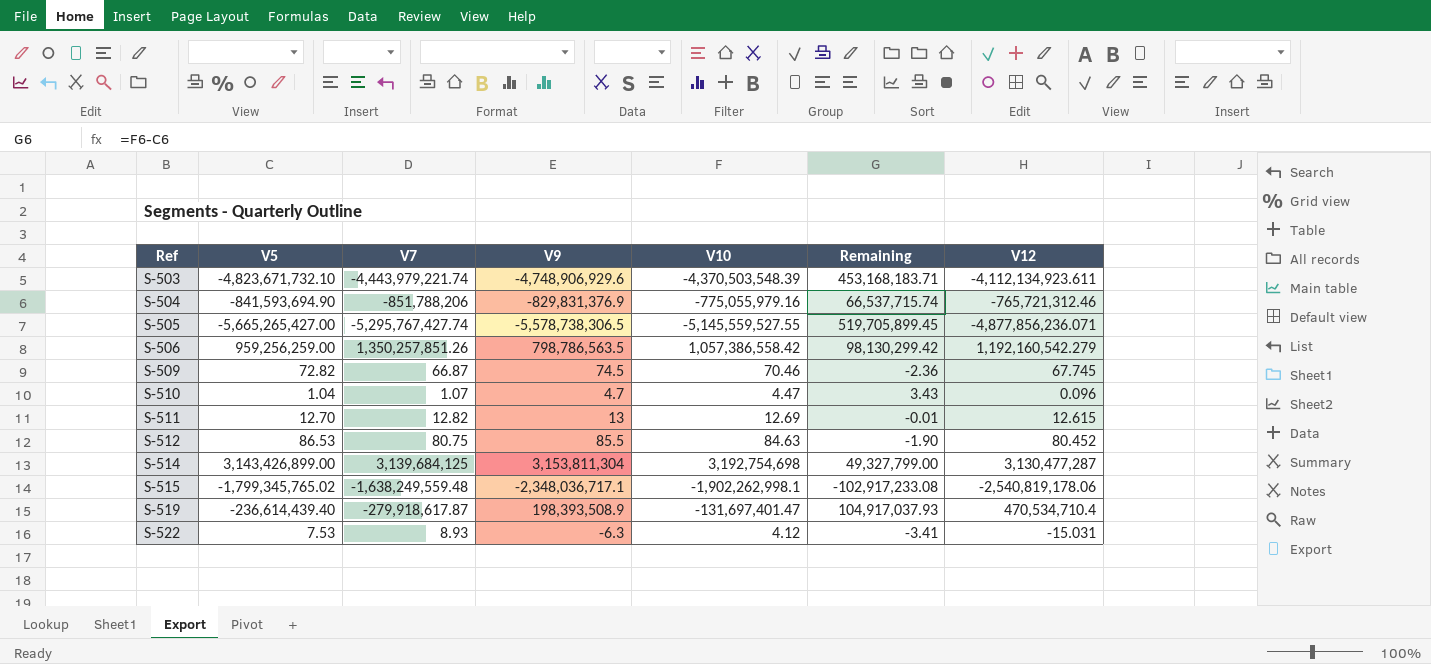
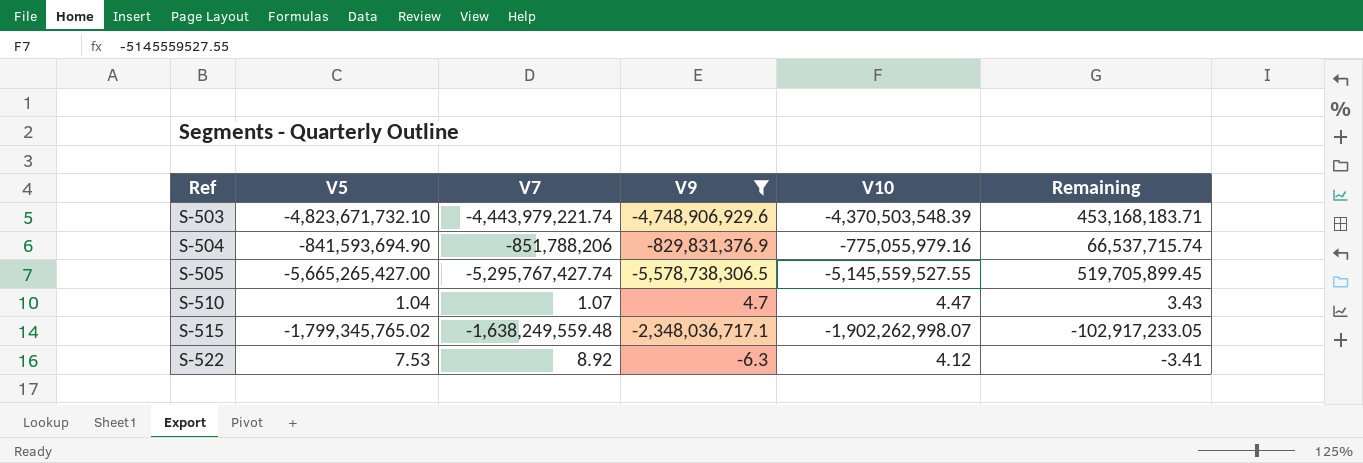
filter: none -> V9 <= 4.7
column V12 | position: 7 -> none
S-515 | V10: -1,902,262,998.1 -> -1,902,262,998.07
S-515 | Remaining: -102,917,233.08 -> -102,917,233.05
S-522 | V7: 8.93 -> 8.92

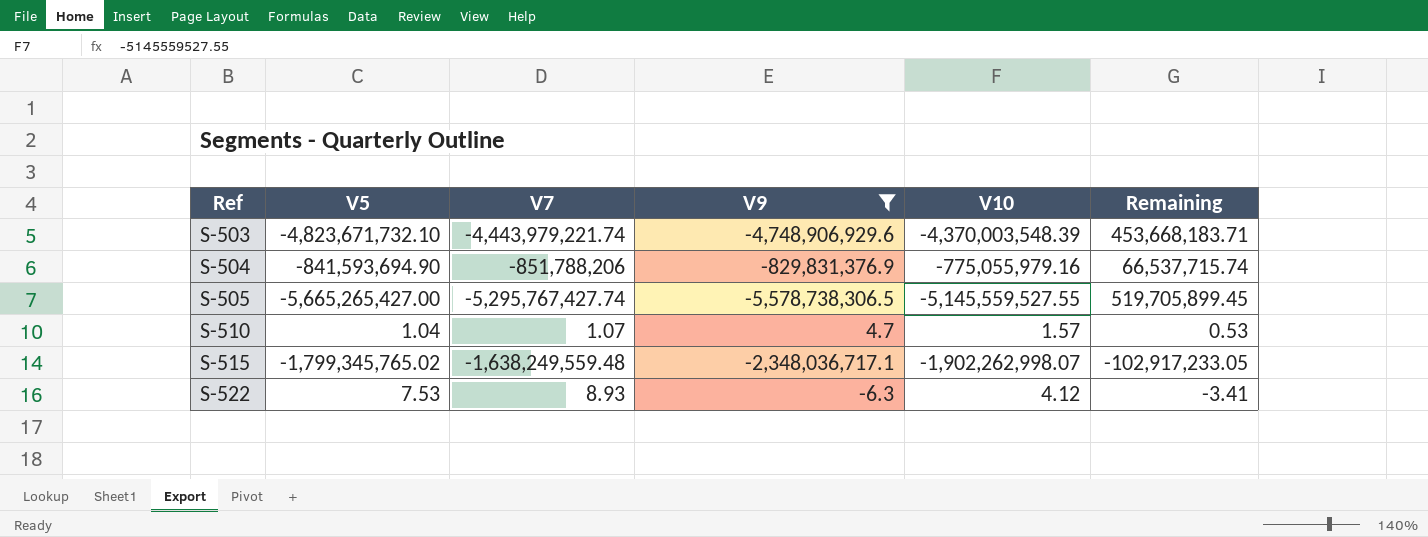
S-503 | V10: -4,370,503,548.39 -> -4,370,003,548.39
S-503 | Remaining: 453,168,183.71 -> 453,668,183.71
S-510 | V10: 4.47 -> 1.57
S-510 | Remaining: 3.43 -> 0.53
S-522 | V7: 8.92 -> 8.93

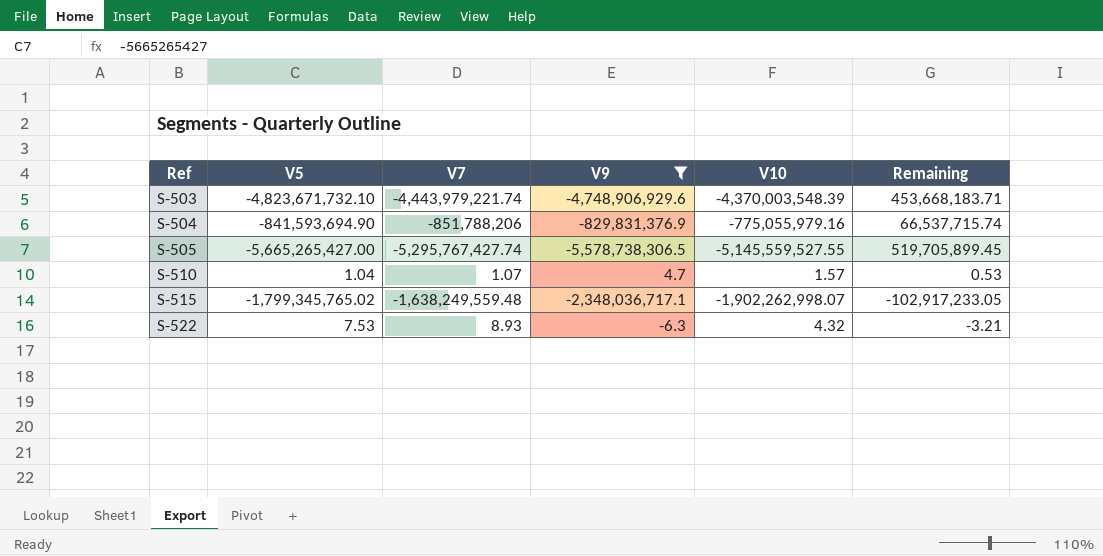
S-522 | V10: 4.12 -> 4.32
S-522 | Remaining: -3.41 -> -3.21

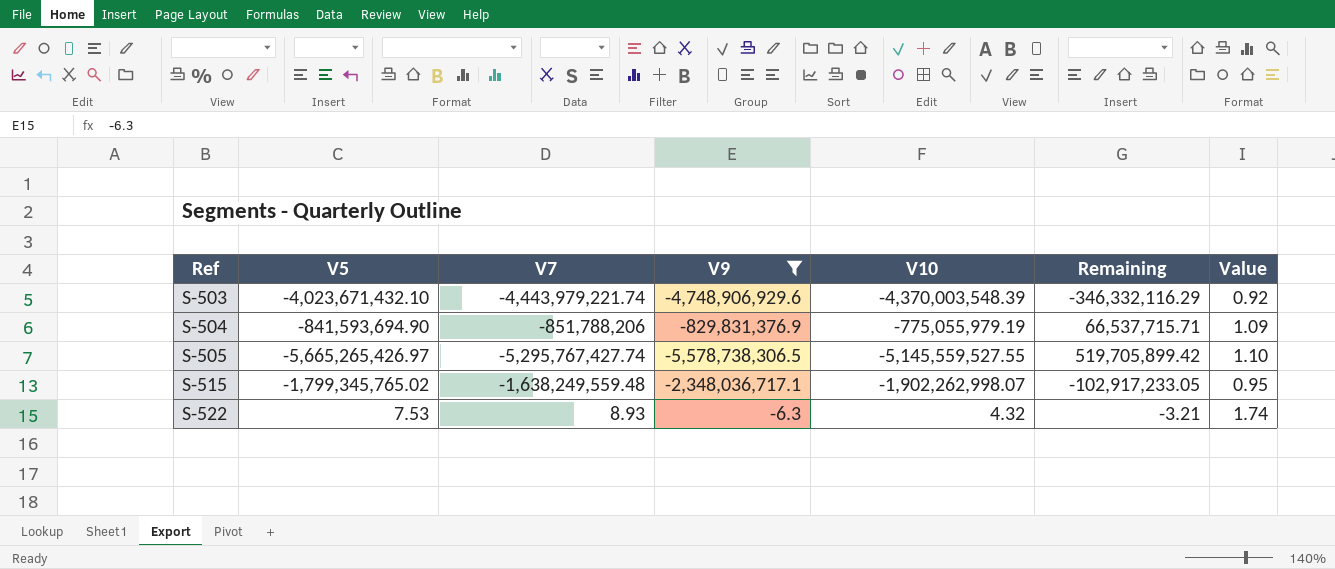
column Value | formula: none -> [V5] / [V10]
row S-510: 1.04 | 1.07 | 4.7 | 1.57 | 0.53 -> none
S-503 | V5: -4,823,671,732.10 -> -4,023,671,432.10
S-503 | Remaining: 453,668,183.71 -> -346,332,116.29
S-504 | V10: -775,055,979.16 -> -775,055,979.19
S-504 | Remaining: 66,537,715.74 -> 66,537,715.71
S-505 | V5: -5,665,265,427.00 -> -5,665,265,426.97
S-505 | Remaining: 519,705,899.45 -> 519,705,899.42

